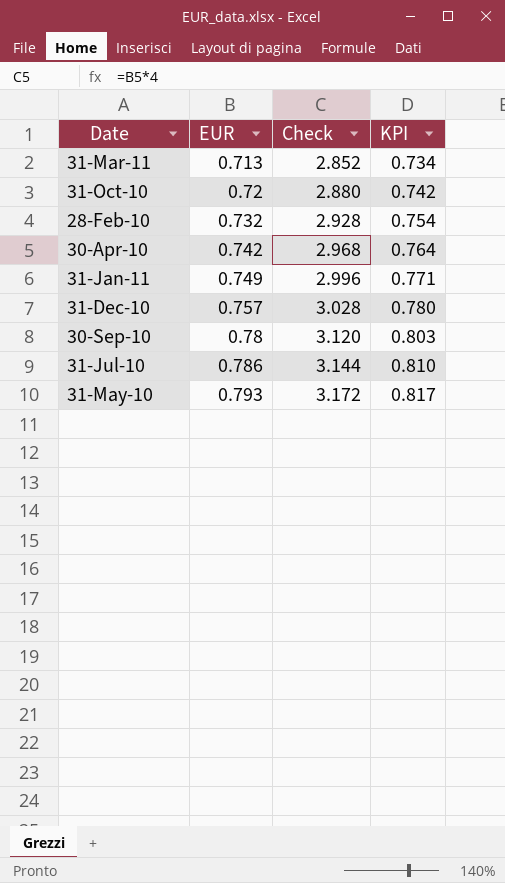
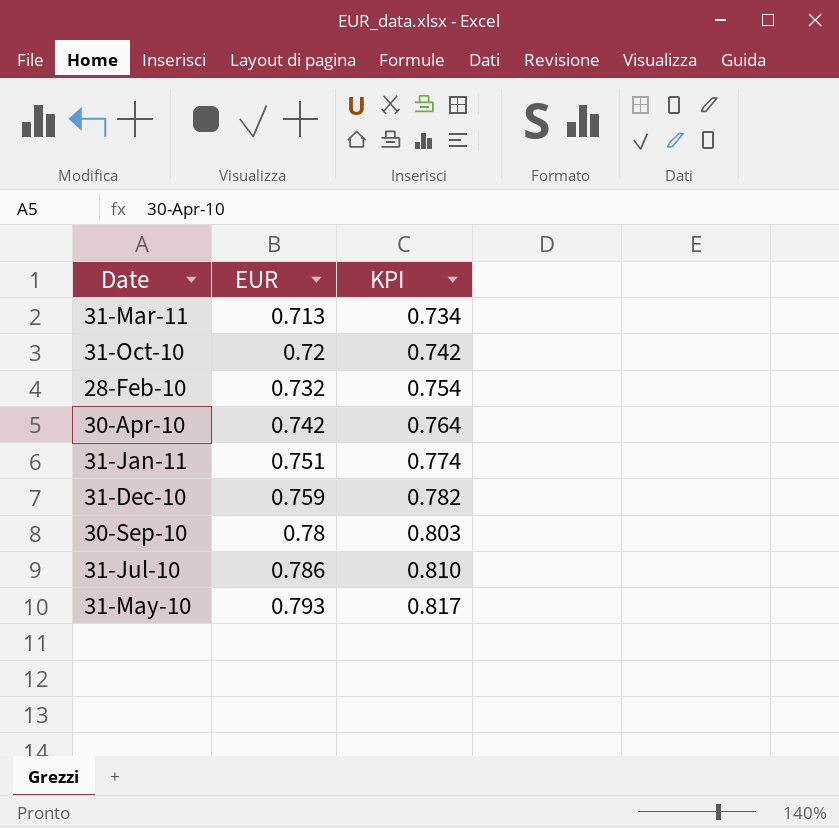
column Check | formula: [EUR] * 4 -> none
31-Jan-11 | EUR: 0.749 -> 0.751
31-Jan-11 | KPI: 0.771 -> 0.774
31-Dec-10 | EUR: 0.757 -> 0.759
31-Dec-10 | KPI: 0.780 -> 0.782

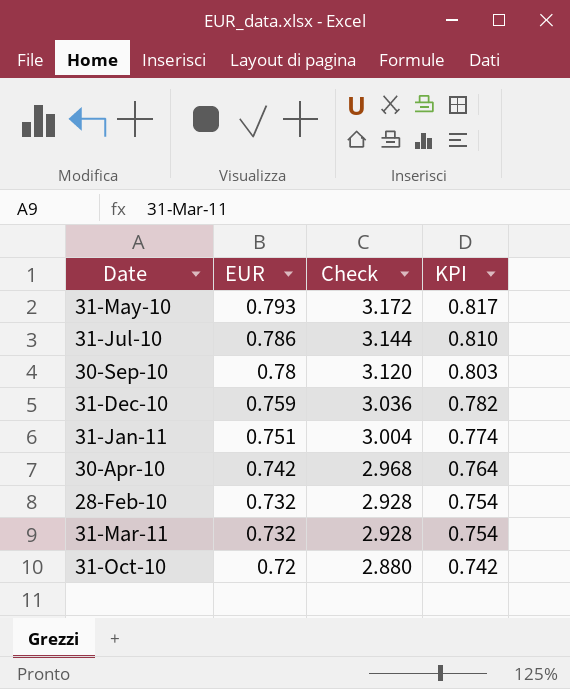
row order: EUR ascending -> EUR descending
column Check | formula: none -> [EUR] * 4
31-Mar-11 | EUR: 0.713 -> 0.732
31-Mar-11 | KPI: 0.734 -> 0.754

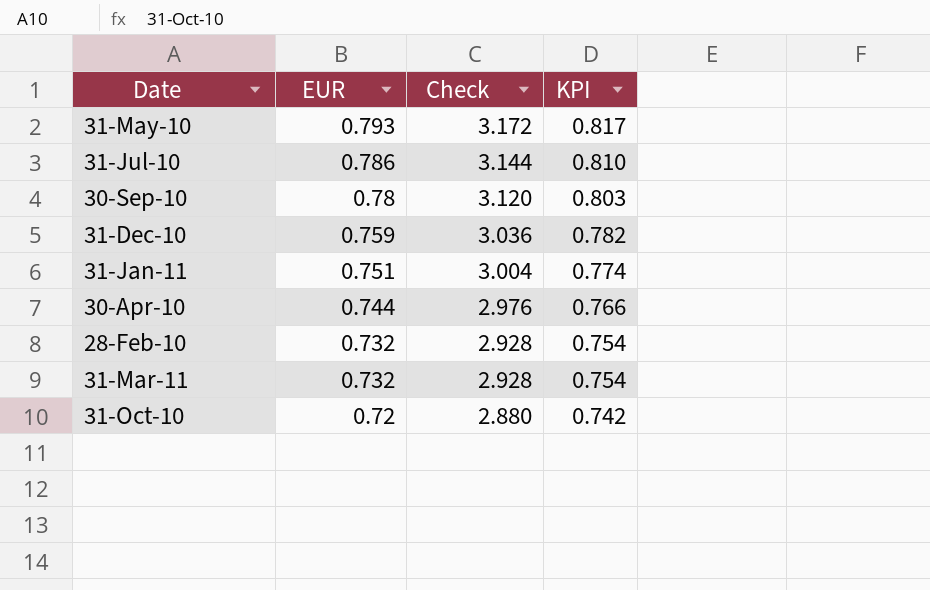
30-Apr-10 | EUR: 0.742 -> 0.744
30-Apr-10 | Check: 2.968 -> 2.976
30-Apr-10 | KPI: 0.764 -> 0.766

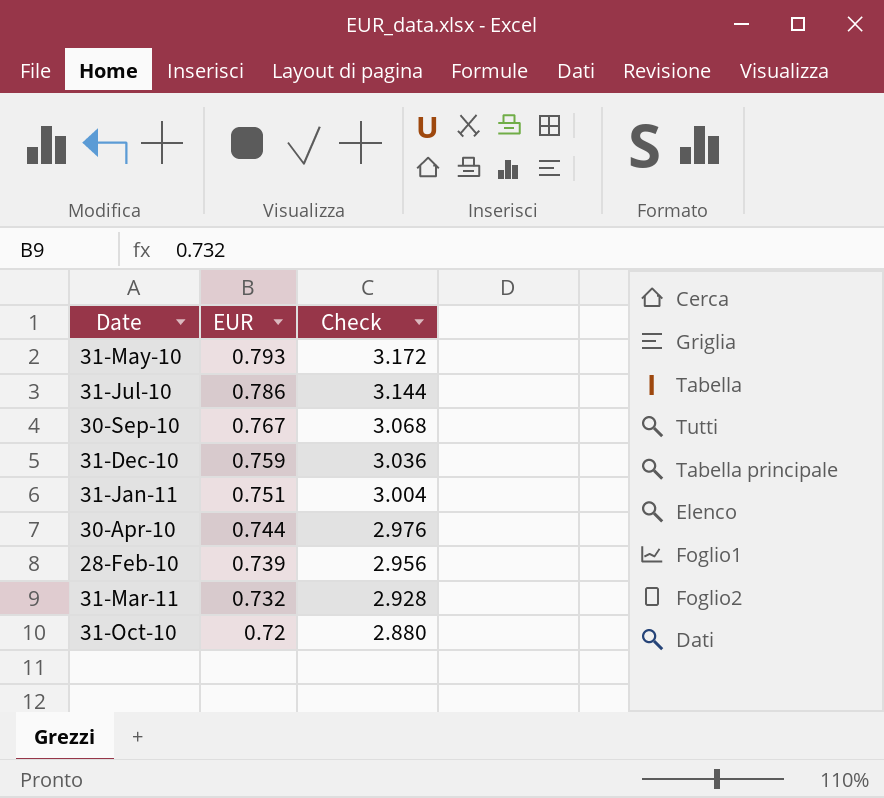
column KPI | formula: [EUR] * 1.03 -> none
30-Sep-10 | EUR: 0.78 -> 0.767
30-Sep-10 | Check: 3.120 -> 3.068
28-Feb-10 | EUR: 0.732 -> 0.739
28-Feb-10 | Check: 2.928 -> 2.956

